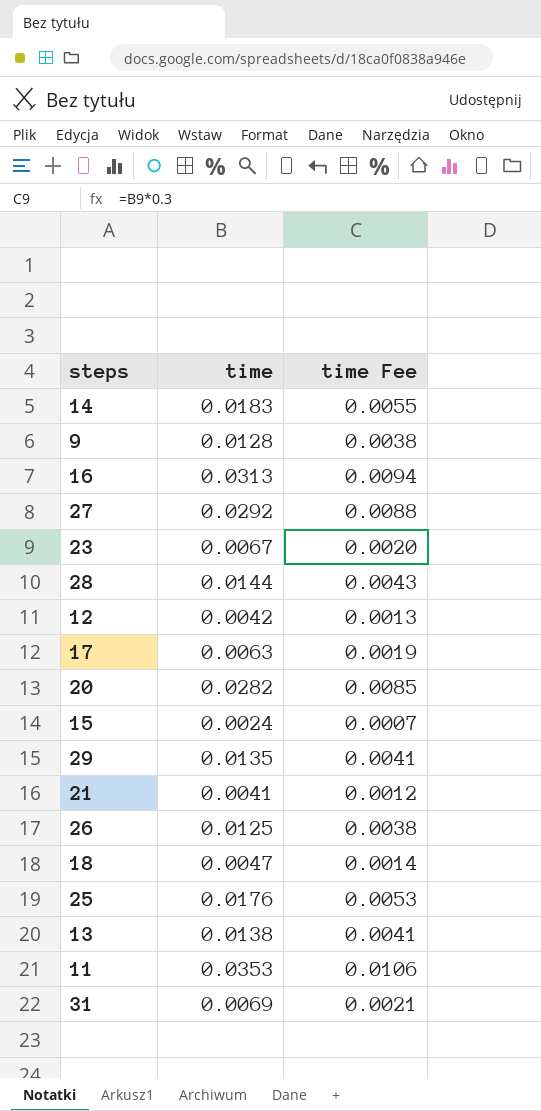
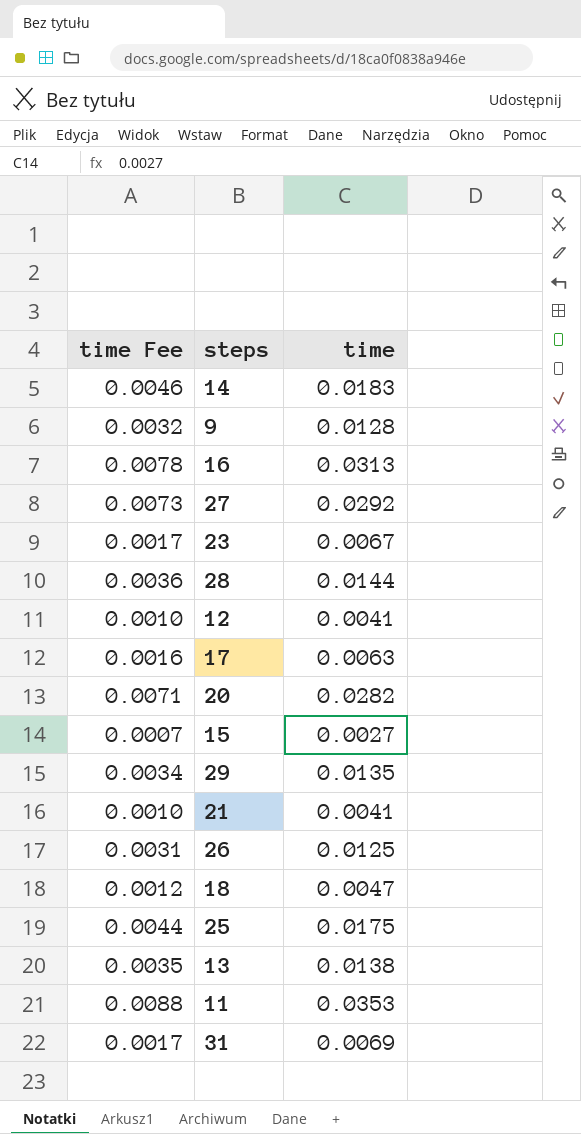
column time Fee | formula: [time] * 0.3 -> [time] * 0.25
column time Fee | position: 3 -> 1
12 | time: 0.0042 -> 0.0041
15 | time: 0.0024 -> 0.0027
25 | time: 0.0176 -> 0.0175

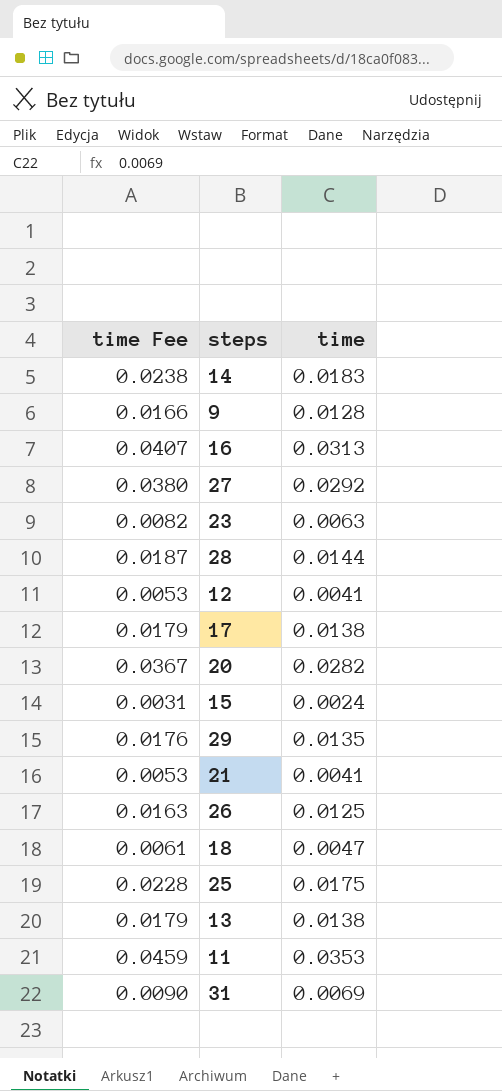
column time Fee | formula: [time] * 0.25 -> [time] * 1.3
23 | time: 0.0067 -> 0.0063
17 | time: 0.0063 -> 0.0138
15 | time: 0.0027 -> 0.0024

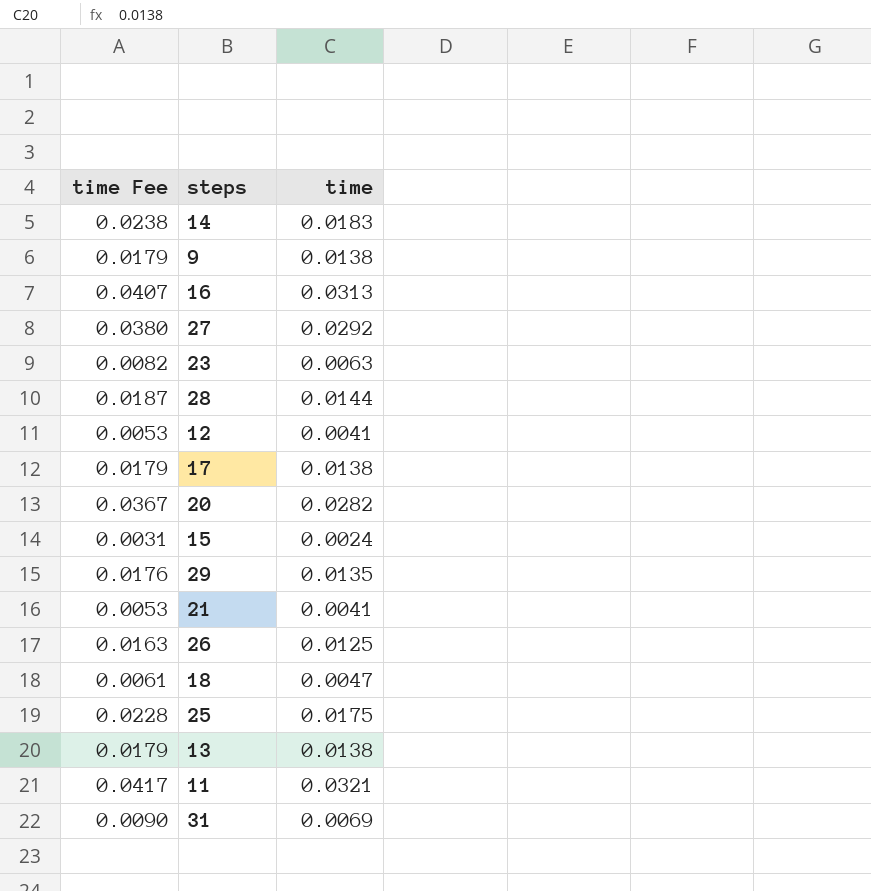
9 | time Fee: 0.0166 -> 0.0179
9 | time: 0.0128 -> 0.0138
11 | time Fee: 0.0459 -> 0.0417
11 | time: 0.0353 -> 0.0321

